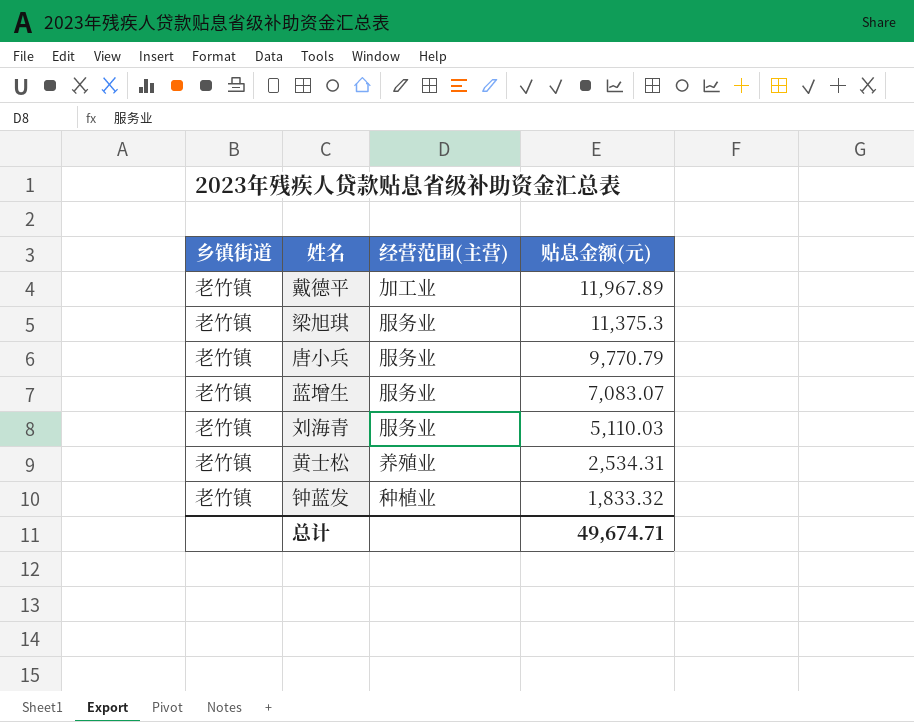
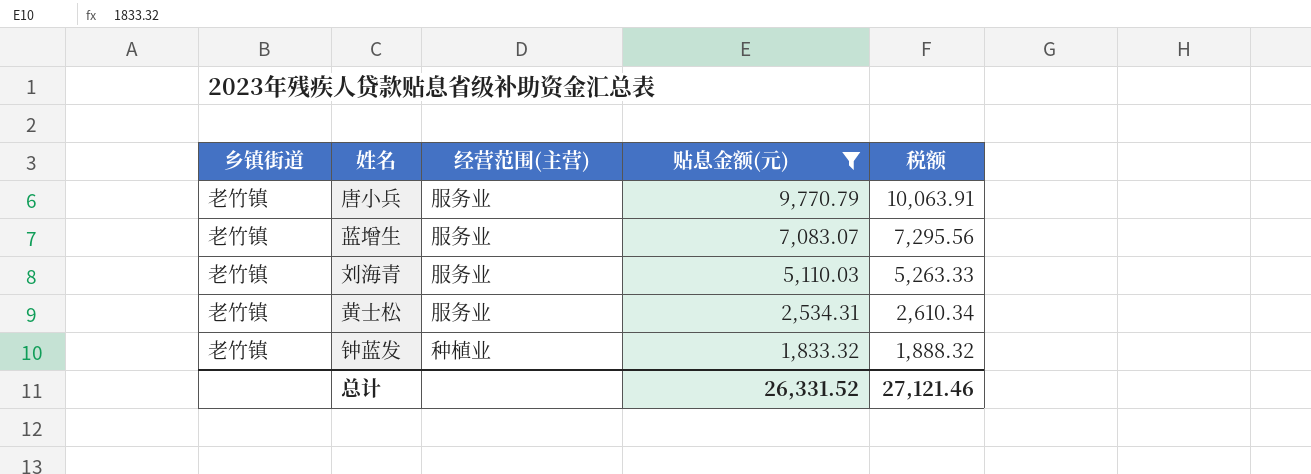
filter: none -> 贴息金额(元) <= 9,770.79
column 税额 | formula: none -> [贴息金额(元)] * 1.03
黄士松 | 经营范围(主营): 养殖业 -> 服务业
总计 | 贴息金额(元): 49,674.71 -> 26,331.52

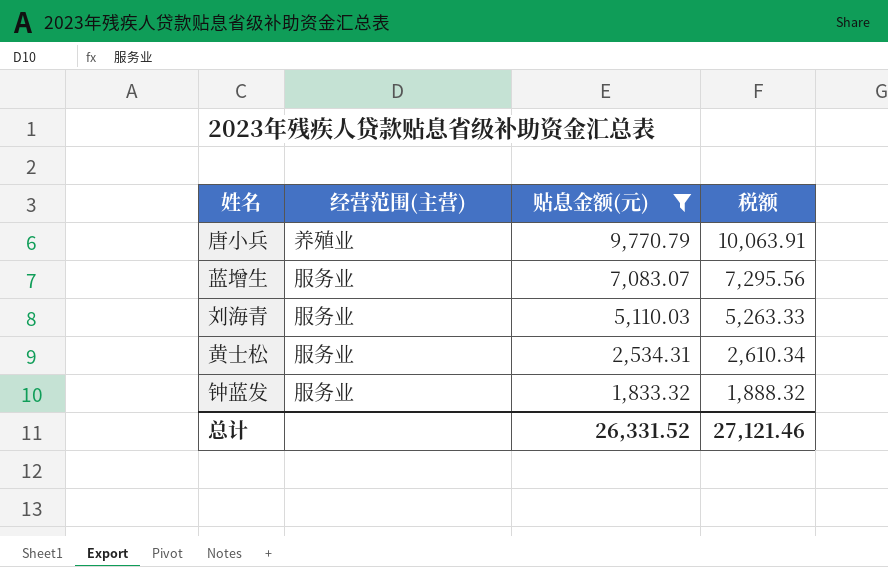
column 乡镇街道 | position: 1 -> none
唐小兵 | 经营范围(主营): 服务业 -> 养殖业
钟蓝发 | 经营范围(主营): 种植业 -> 服务业

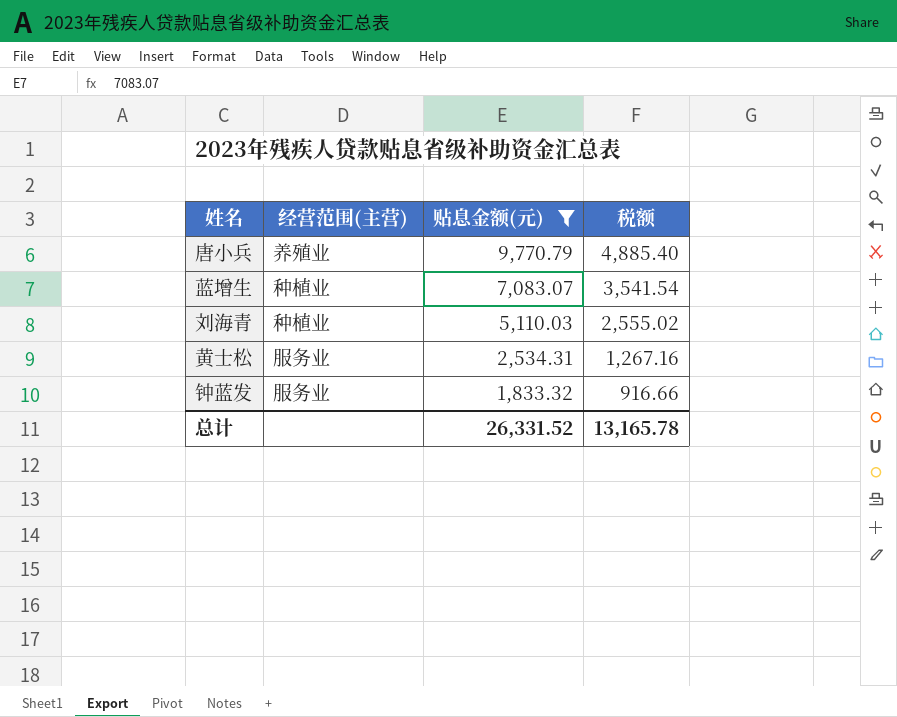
column 税额 | formula: [贴息金额(元)] * 1.03 -> [贴息金额(元)] * 0.5
蓝增生 | 经营范围(主营): 服务业 -> 种植业
刘海青 | 经营范围(主营): 服务业 -> 种植业
总计 | 税额: 27,121.46 -> 13,165.78

